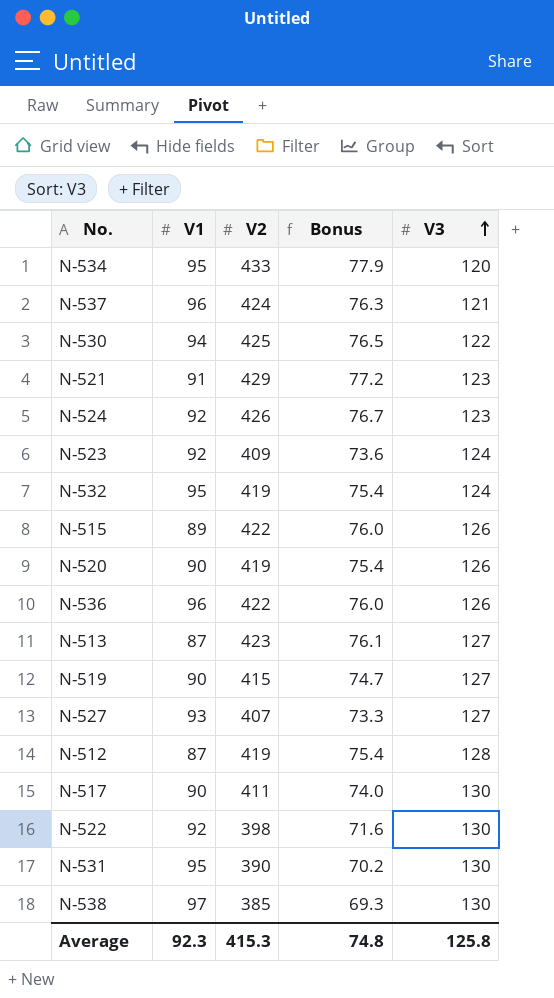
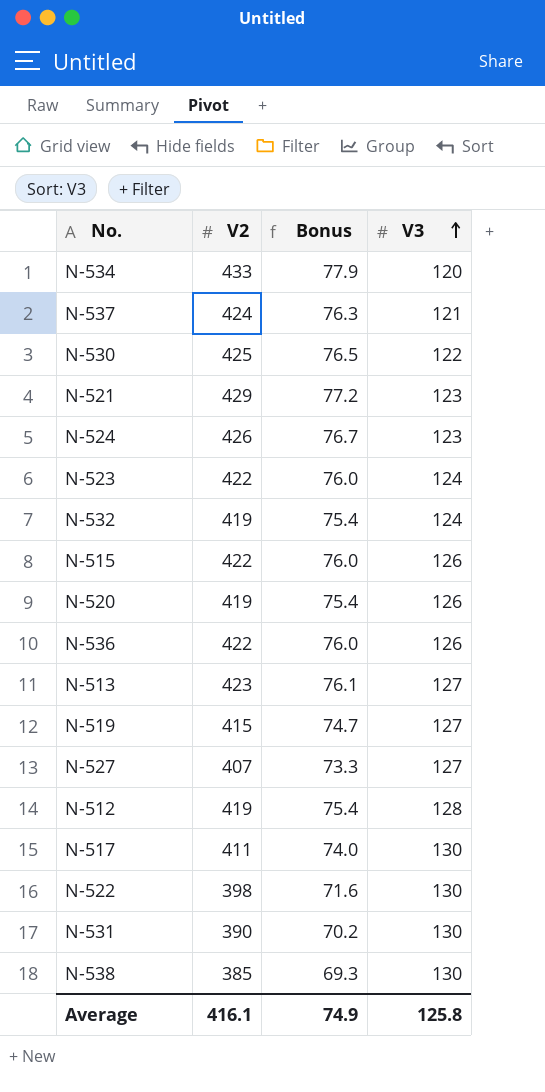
column V1 | position: 2 -> none
N-523 | V2: 409 -> 422
N-523 | Bonus: 73.6 -> 76.0
Average | V2: 415.3 -> 416.1
Average | Bonus: 74.8 -> 74.9

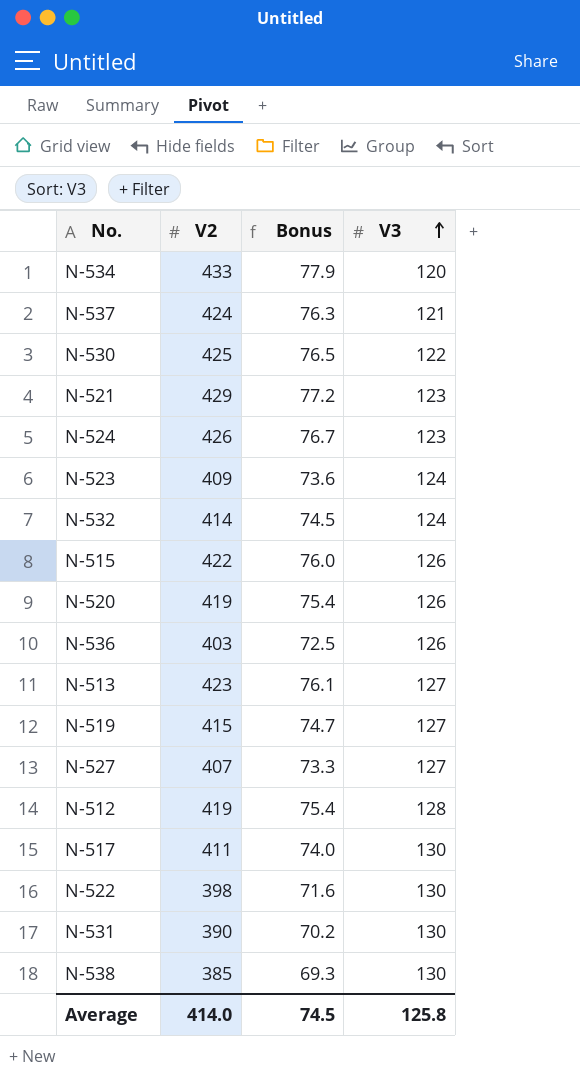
N-523 | V2: 422 -> 409
N-523 | Bonus: 76.0 -> 73.6
N-532 | V2: 419 -> 414
N-532 | Bonus: 75.4 -> 74.5
N-536 | V2: 422 -> 403
N-536 | Bonus: 76.0 -> 72.5
Average | V2: 416.1 -> 414.0
Average | Bonus: 74.9 -> 74.5

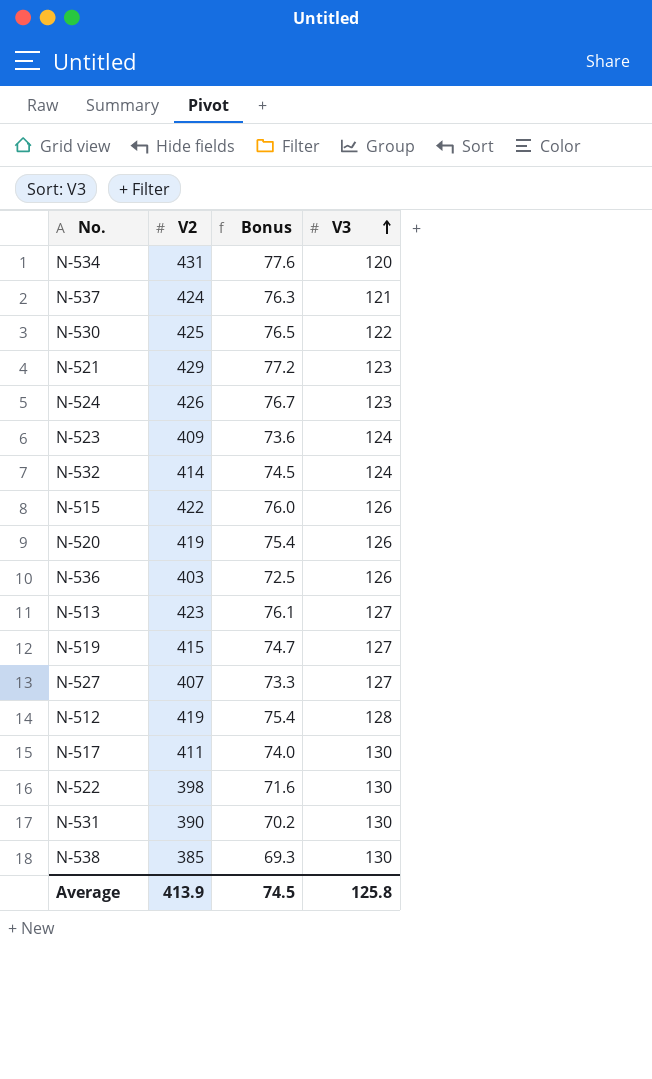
N-534 | V2: 433 -> 431
N-534 | Bonus: 77.9 -> 77.6
Average | V2: 414.0 -> 413.9

